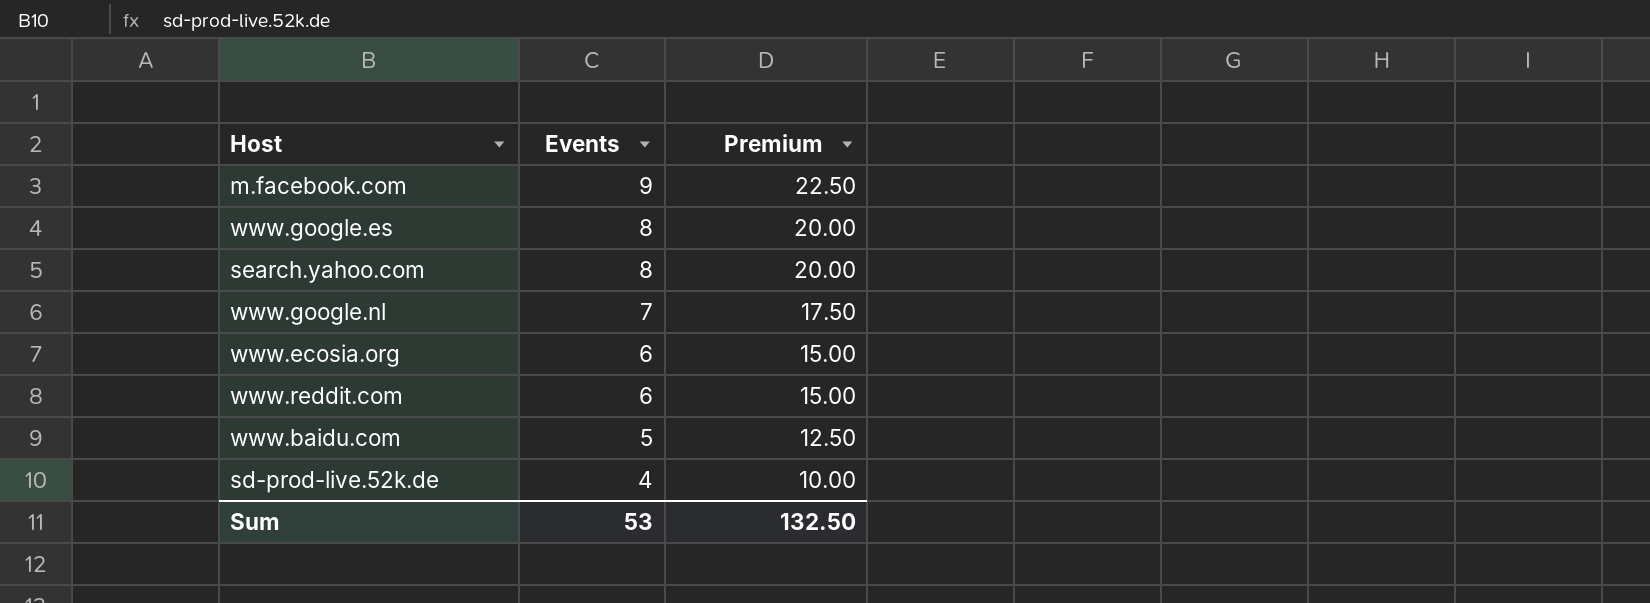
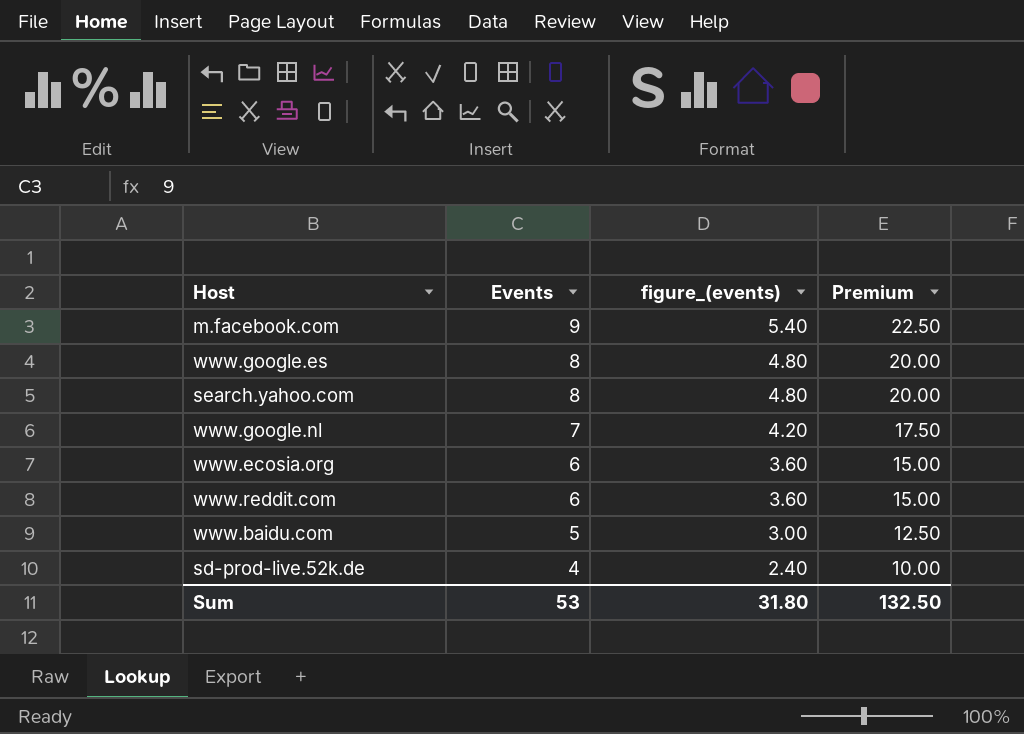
column figure_(events) | formula: none -> [Events] * 0.6

